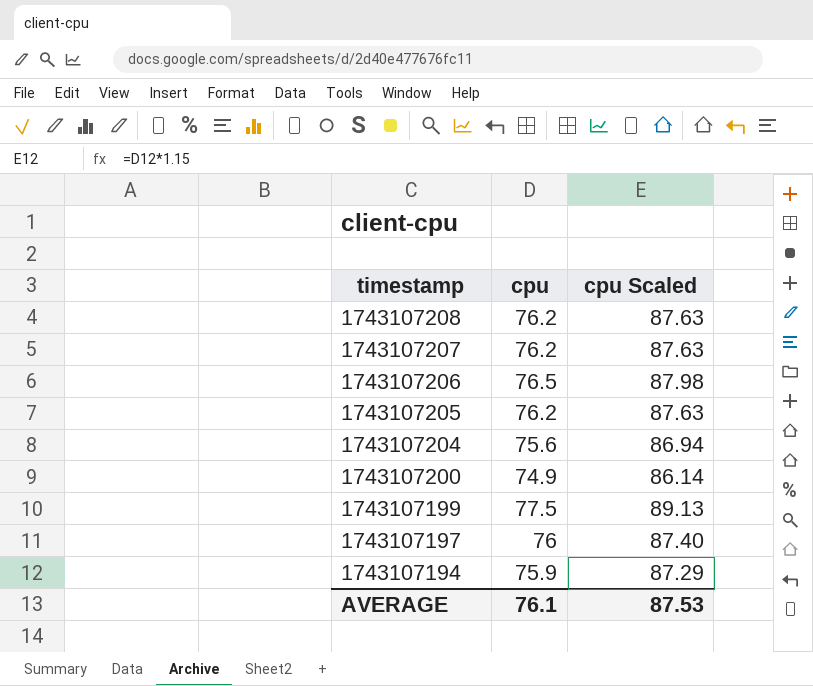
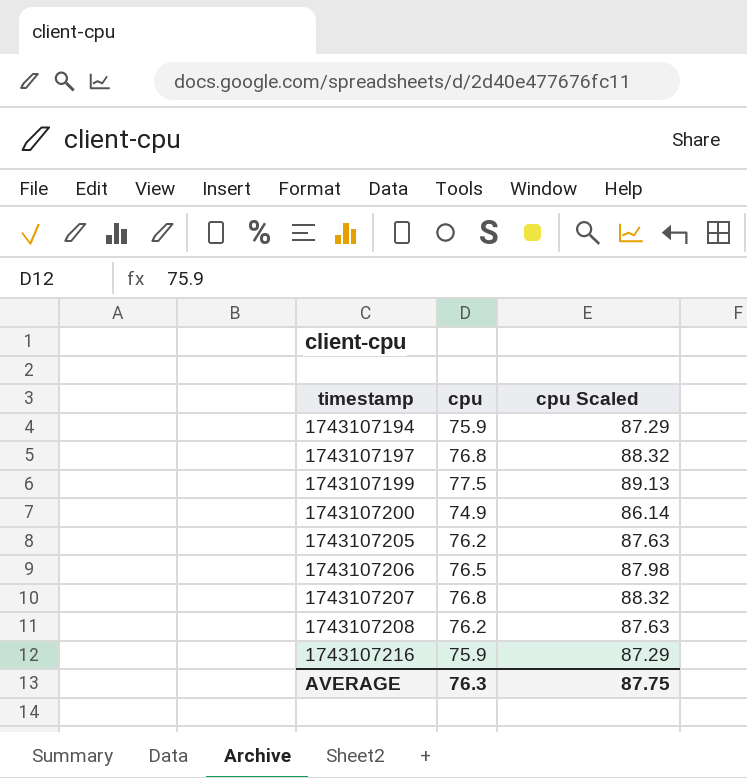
row order: timestamp descending -> timestamp ascending
row 1743107204: 75.6 | 86.94 -> none
1743107197 | cpu: 76 -> 76.8
1743107197 | cpu Scaled: 87.40 -> 88.32
1743107207 | cpu: 76.2 -> 76.8
1743107207 | cpu Scaled: 87.63 -> 88.32
row 1743107216: none -> 75.9 | 87.29
AVERAGE | cpu: 76.1 -> 76.3
AVERAGE | cpu Scaled: 87.53 -> 87.75

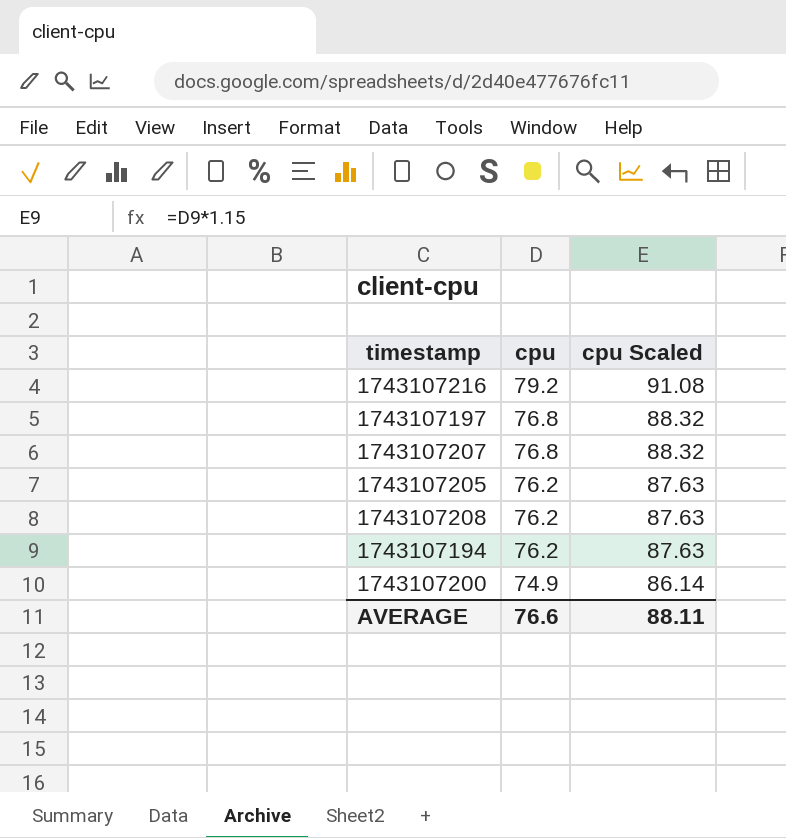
row order: timestamp ascending -> cpu descending
row 1743107199: 77.5 | 89.13 -> none
row 1743107206: 76.5 | 87.98 -> none
1743107216 | cpu: 75.9 -> 79.2
1743107216 | cpu Scaled: 87.29 -> 91.08
1743107194 | cpu: 75.9 -> 76.2
1743107194 | cpu Scaled: 87.29 -> 87.63
AVERAGE | cpu: 76.3 -> 76.6
AVERAGE | cpu Scaled: 87.75 -> 88.11

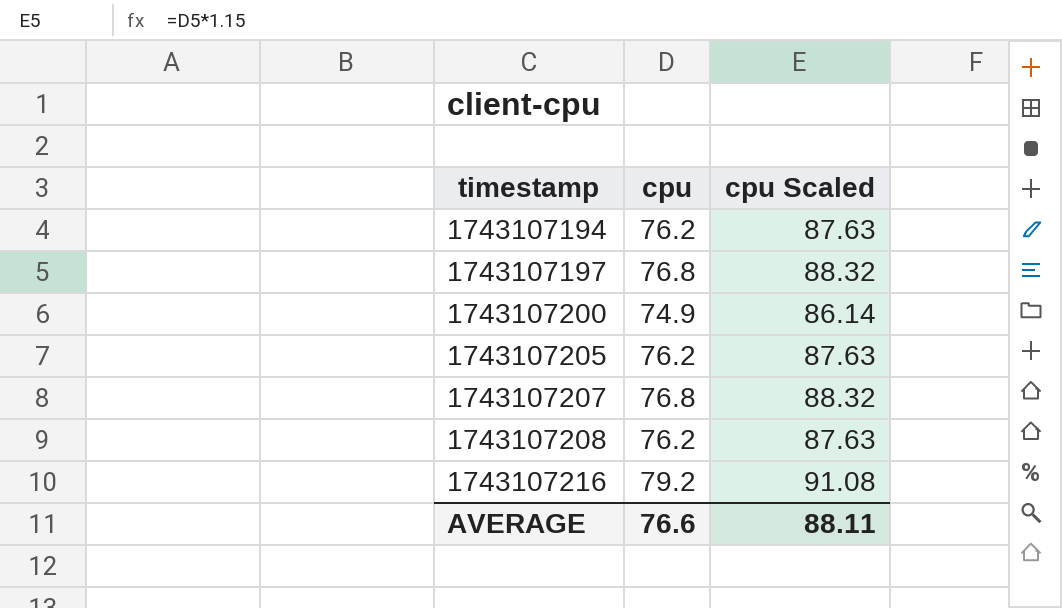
row order: cpu descending -> timestamp ascending

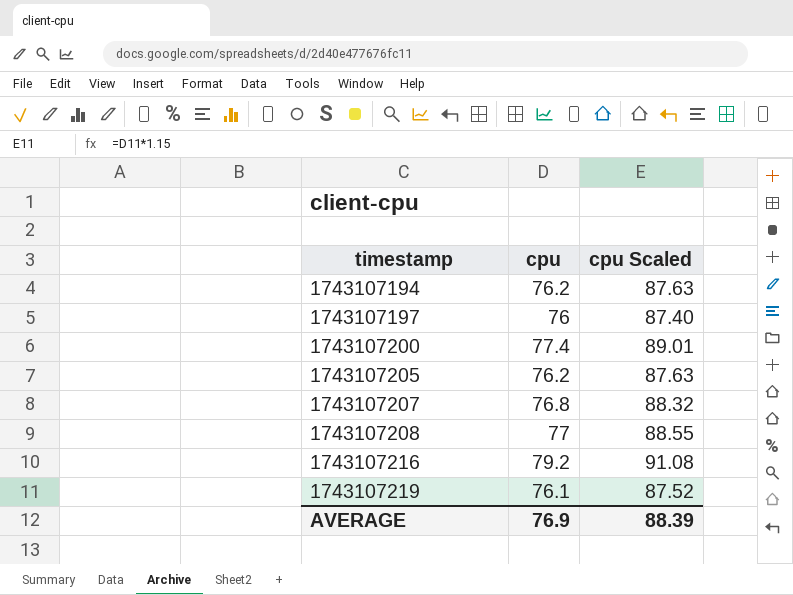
1743107197 | cpu: 76.8 -> 76
1743107197 | cpu Scaled: 88.32 -> 87.40
1743107200 | cpu: 74.9 -> 77.4
1743107200 | cpu Scaled: 86.14 -> 89.01
1743107208 | cpu: 76.2 -> 77
1743107208 | cpu Scaled: 87.63 -> 88.55
row 1743107219: none -> 76.1 | 87.52
AVERAGE | cpu: 76.6 -> 76.9
AVERAGE | cpu Scaled: 88.11 -> 88.39

